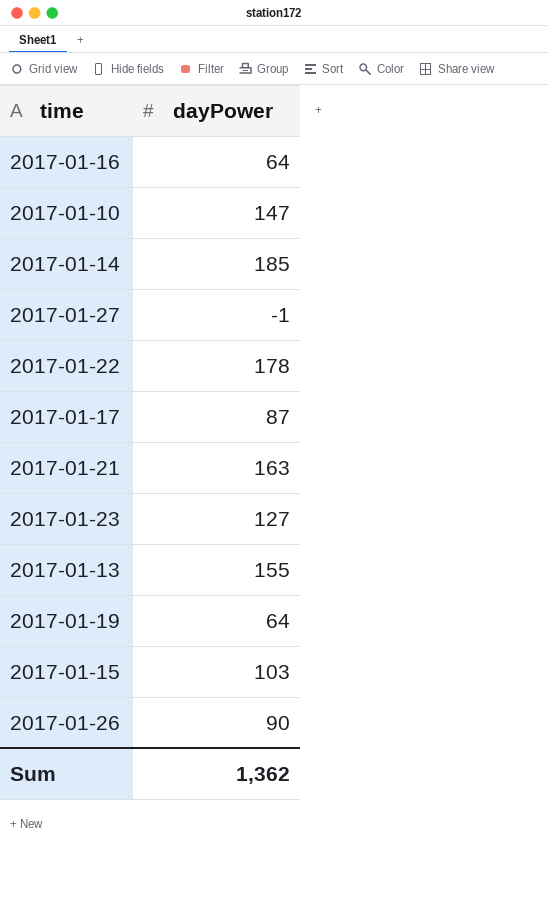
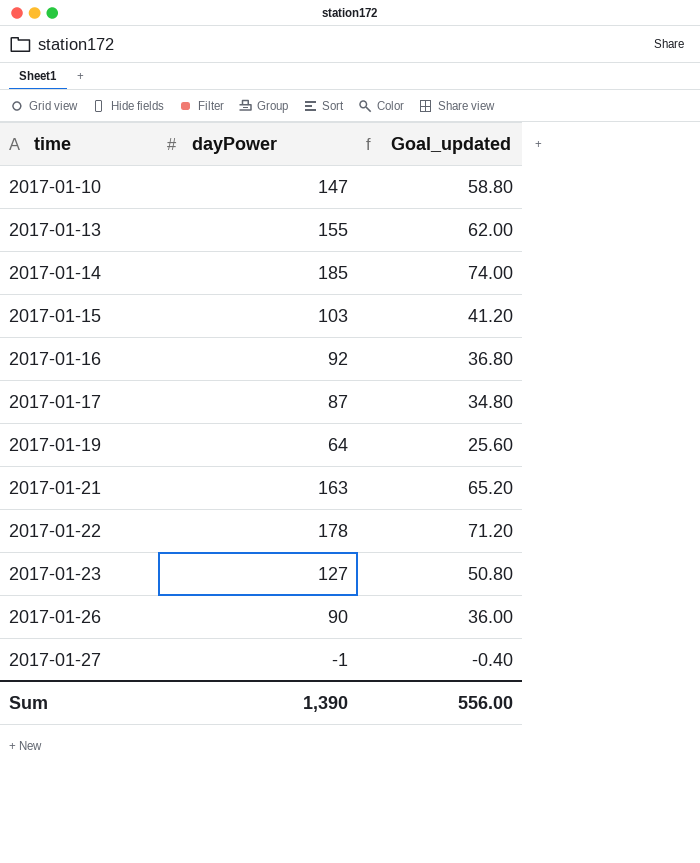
row order: none -> time ascending
column Goal_updated | formula: none -> [dayPower] * 0.4
2017-01-16 | dayPower: 64 -> 92
Sum | dayPower: 1,362 -> 1,390

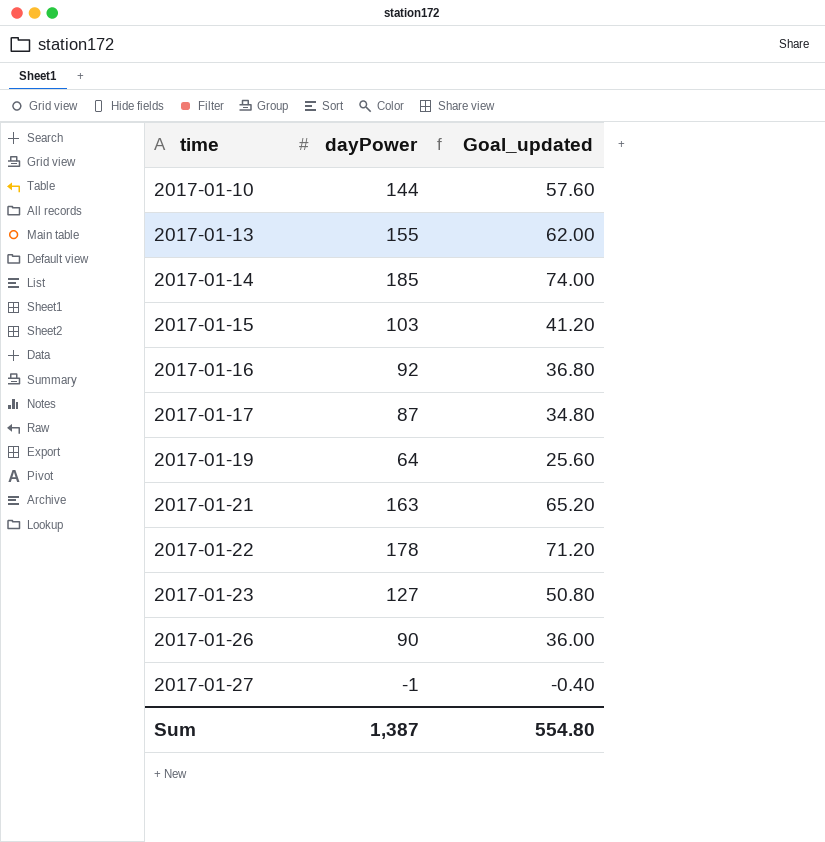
2017-01-10 | dayPower: 147 -> 144
2017-01-10 | Goal_updated: 58.80 -> 57.60
Sum | dayPower: 1,390 -> 1,387
Sum | Goal_updated: 556.00 -> 554.80

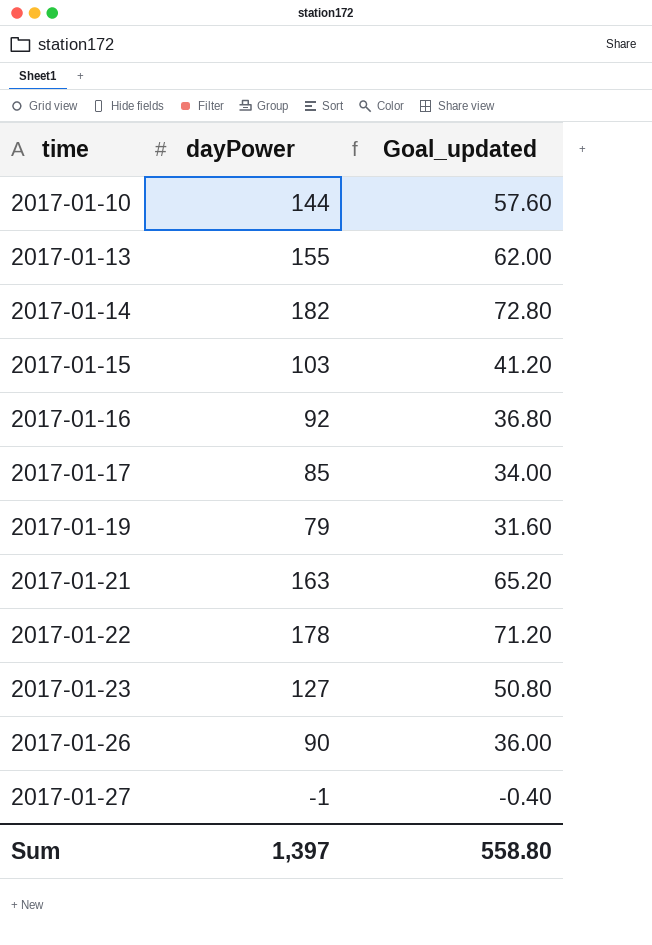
2017-01-14 | dayPower: 185 -> 182
2017-01-14 | Goal_updated: 74.00 -> 72.80
2017-01-17 | dayPower: 87 -> 85
2017-01-17 | Goal_updated: 34.80 -> 34.00
2017-01-19 | dayPower: 64 -> 79
2017-01-19 | Goal_updated: 25.60 -> 31.60
Sum | dayPower: 1,387 -> 1,397
Sum | Goal_updated: 554.80 -> 558.80

